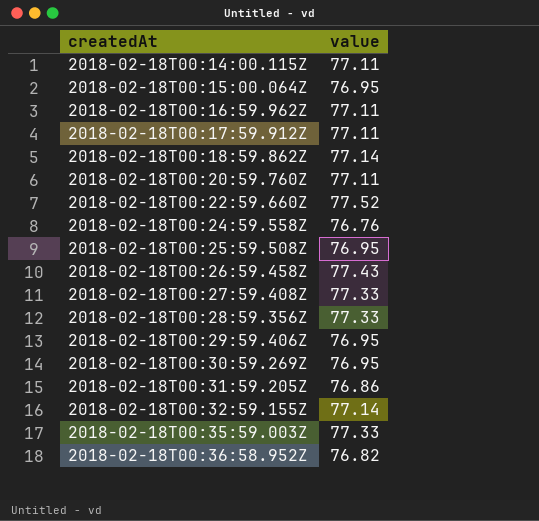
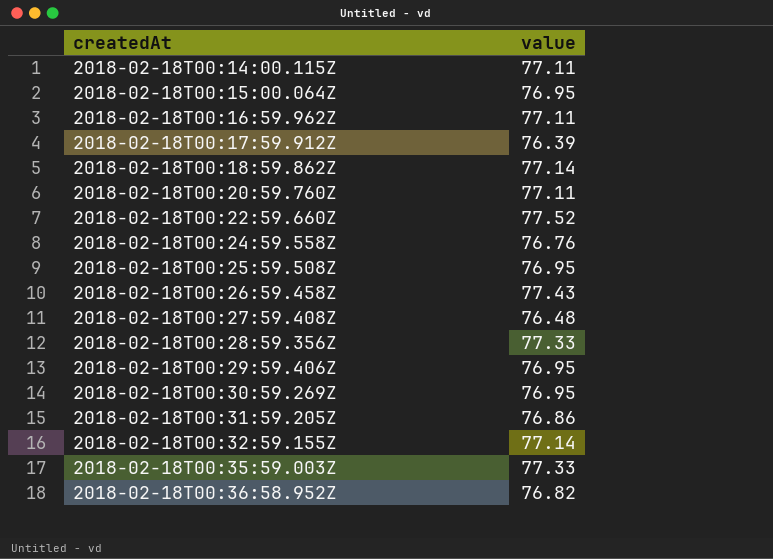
2018-02-18T00:17:59.912Z | value: 77.11 -> 76.39
2018-02-18T00:27:59.408Z | value: 77.33 -> 76.48

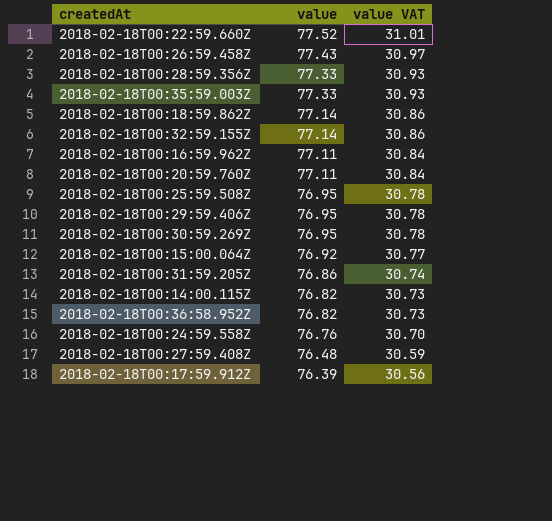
row order: createdAt ascending -> value descending
column value VAT | formula: none -> [value] * 0.4
2018-02-18T00:15:00.064Z | value: 76.95 -> 76.92
2018-02-18T00:14:00.115Z | value: 77.11 -> 76.82

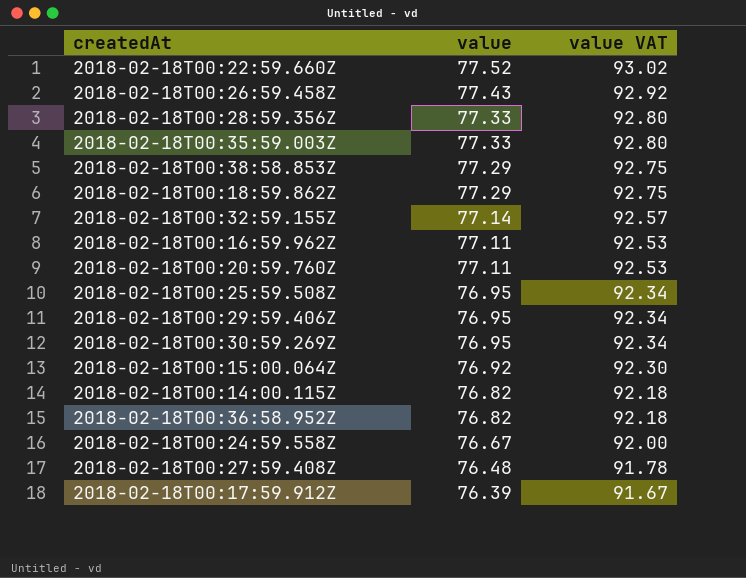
column value VAT | formula: [value] * 0.4 -> [value] * 1.2
row 2018-02-18T00:31:59.205Z: 76.86 | 30.74 -> none
row 2018-02-18T00:38:58.853Z: none -> 77.29 | 92.75
2018-02-18T00:18:59.862Z | value: 77.14 -> 77.29
2018-02-18T00:24:59.558Z | value: 76.76 -> 76.67

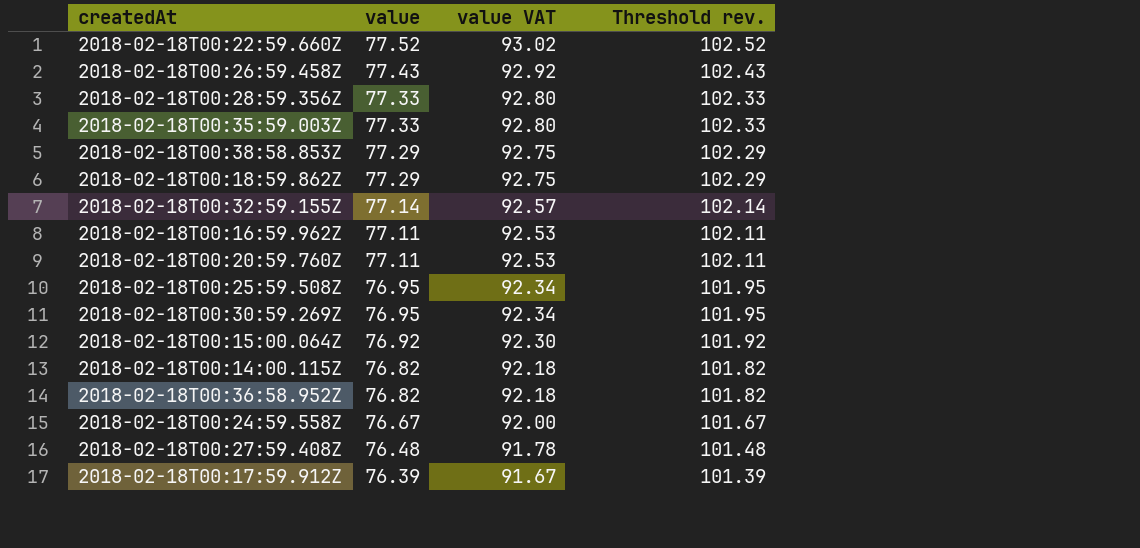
column Threshold rev. | formula: none -> [value] + 25
row 2018-02-18T00:29:59.406Z: 76.95 | 92.34 -> none

